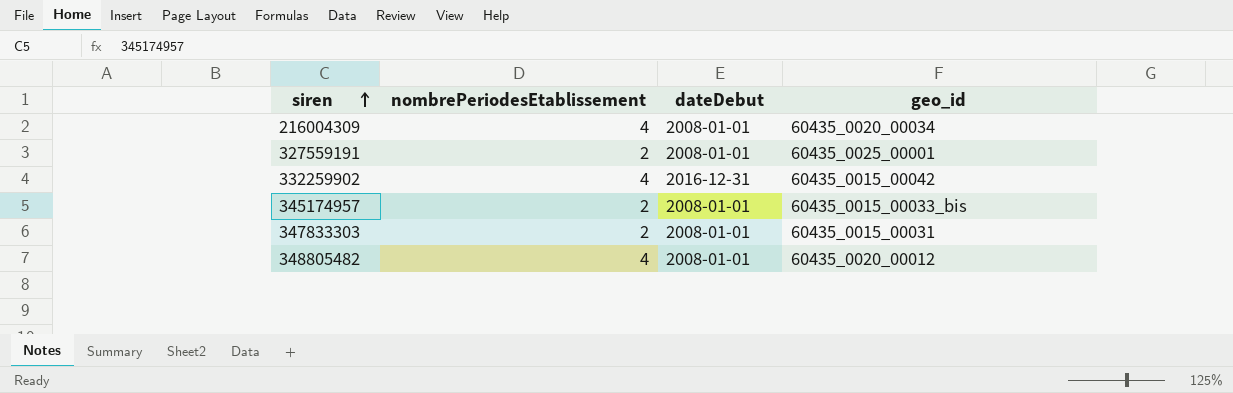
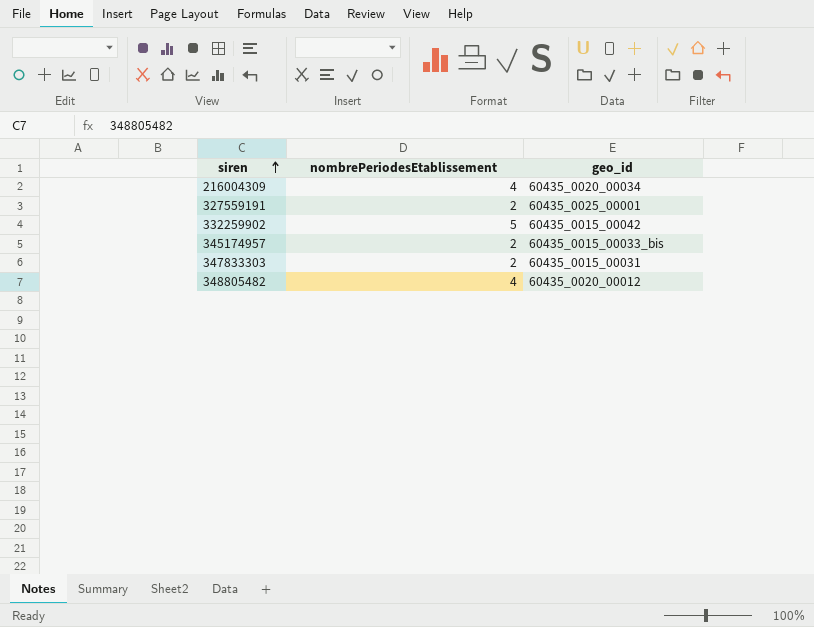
column dateDebut | position: 3 -> none
332259902 | nombrePeriodesEtablissement: 4 -> 5

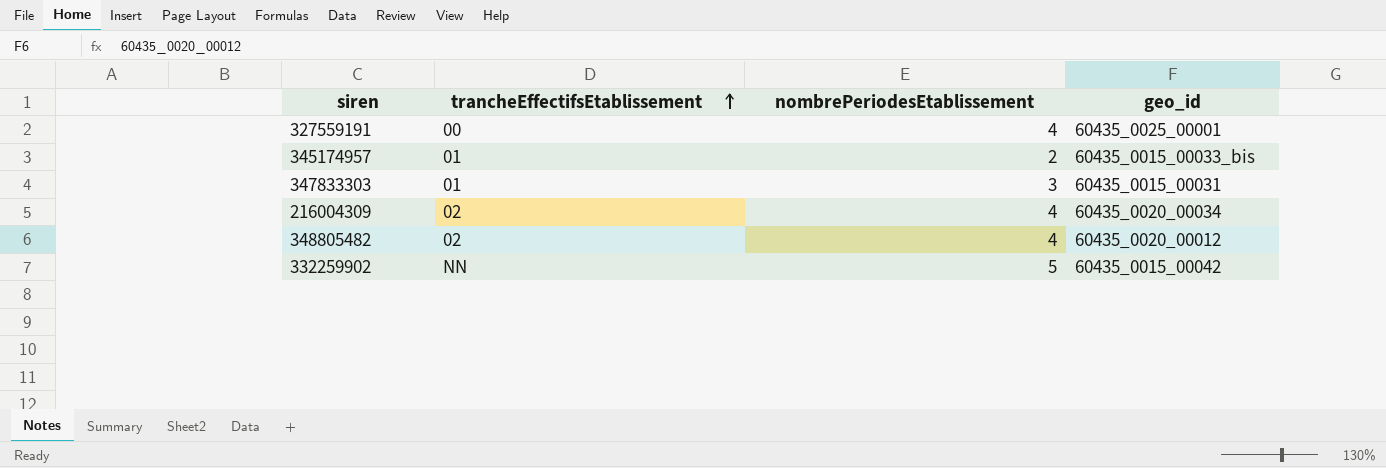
row order: siren ascending -> trancheEffectifsEtablissement ascending
column trancheEffectifsEtablissement | position: none -> 2
327559191 | nombrePeriodesEtablissement: 2 -> 4
347833303 | nombrePeriodesEtablissement: 2 -> 3

